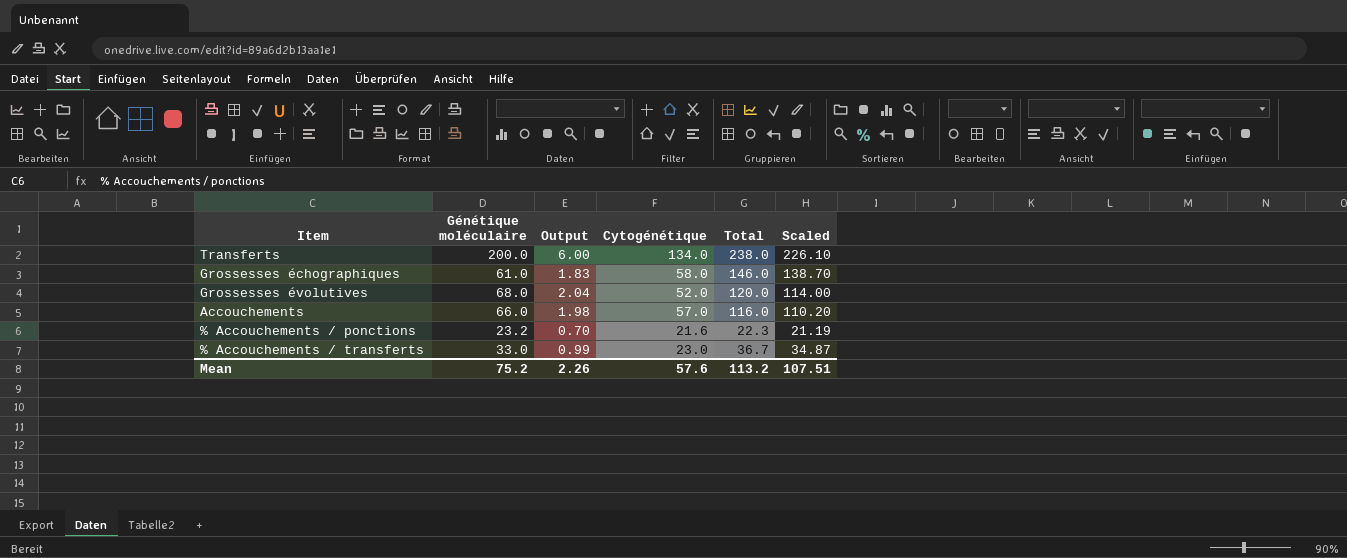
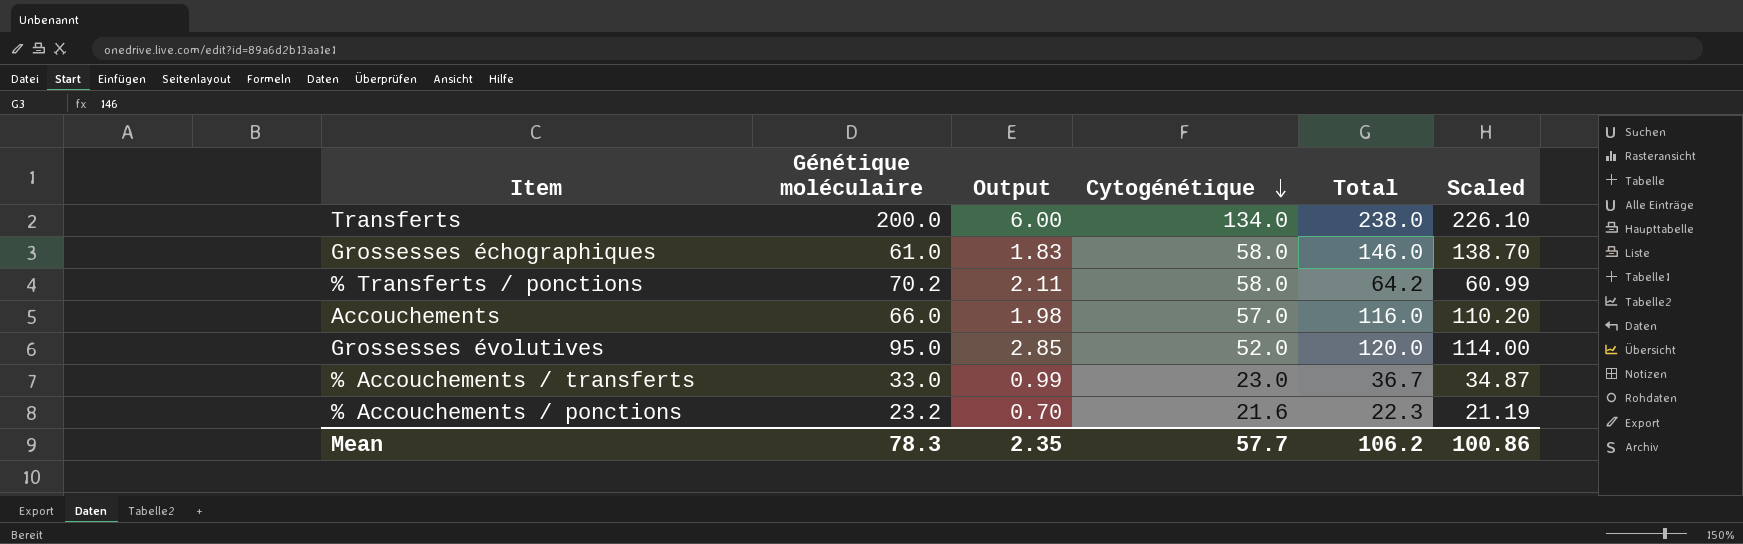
row order: none -> Cytogénétique descending
row % Transferts / ponctions: none -> 70.2 | 2.11 | 58.0 | 64.2 | 60.99
Grossesses évolutives | Génétique moléculaire: 68.0 -> 95.0
Grossesses évolutives | Output: 2.04 -> 2.85
Mean | Génétique moléculaire: 75.2 -> 78.3
Mean | Output: 2.26 -> 2.35
Mean | Cytogénétique: 57.6 -> 57.7
Mean | Total: 113.2 -> 106.2
Mean | Scaled: 107.51 -> 100.86

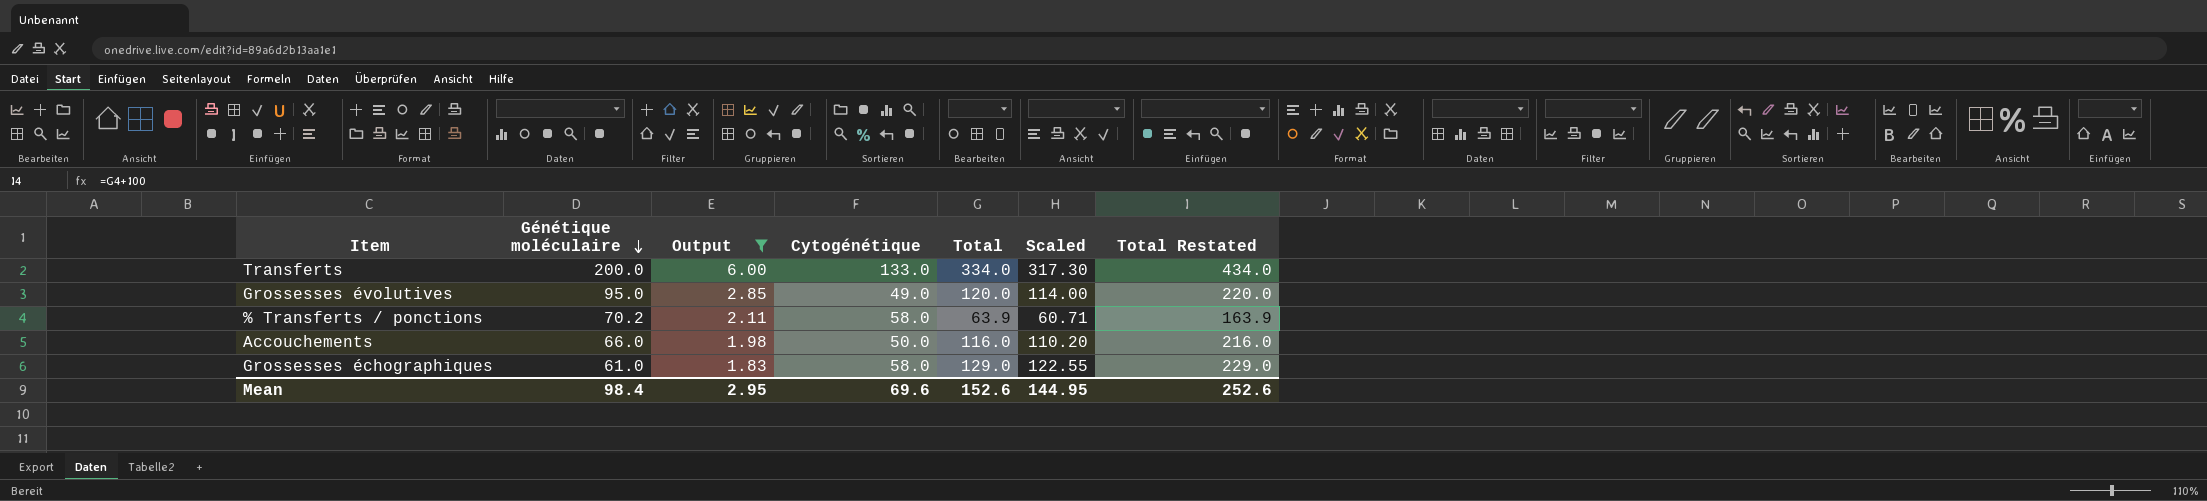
filter: none -> Output >= 1.83
row order: Cytogénétique descending -> Génétique moléculaire descending
column Total Restated | formula: none -> [Total] + 100
Transferts | Cytogénétique: 134.0 -> 133.0
Transferts | Total: 238.0 -> 334.0
Transferts | Scaled: 226.10 -> 317.30
Grossesses évolutives | Cytogénétique: 52.0 -> 49.0
% Transferts / ponctions | Total: 64.2 -> 63.9
% Transferts / ponctions | Scaled: 60.99 -> 60.71
Accouchements | Cytogénétique: 57.0 -> 50.0
Grossesses échographiques | Total: 146.0 -> 129.0
Grossesses échographiques | Scaled: 138.70 -> 122.55
Mean | Génétique moléculaire: 78.3 -> 98.4
Mean | Output: 2.35 -> 2.95
Mean | Cytogénétique: 57.7 -> 69.6
Mean | Total: 106.2 -> 152.6
Mean | Scaled: 100.86 -> 144.95

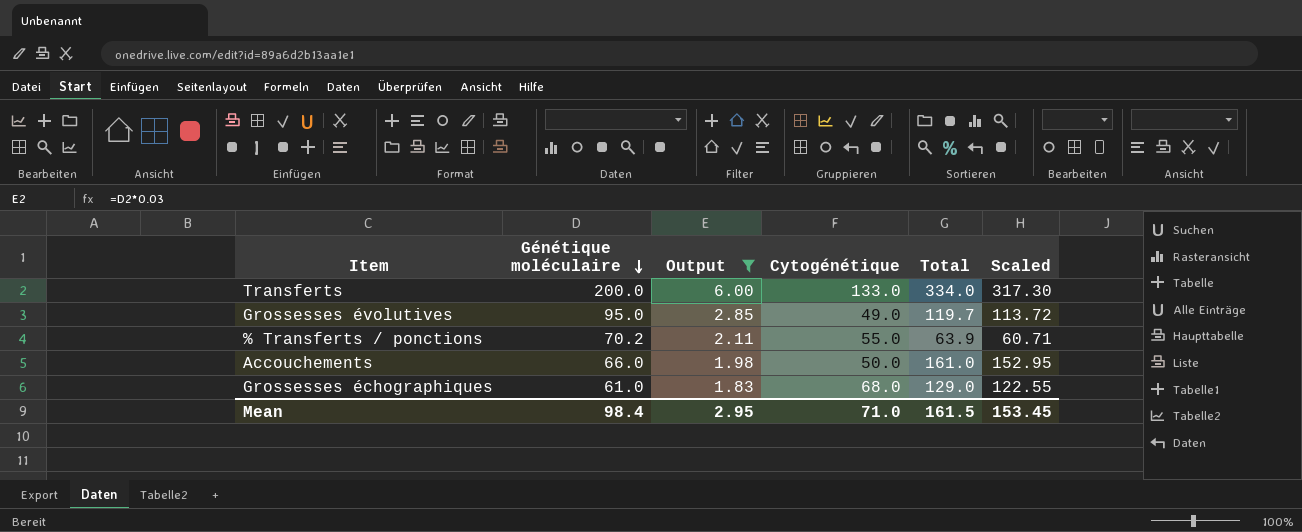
column Total Restated | formula: [Total] + 100 -> none
Grossesses évolutives | Total: 120.0 -> 119.7
Grossesses évolutives | Scaled: 114.00 -> 113.72
% Transferts / ponctions | Cytogénétique: 58.0 -> 55.0
Accouchements | Total: 116.0 -> 161.0
Accouchements | Scaled: 110.20 -> 152.95
Grossesses échographiques | Cytogénétique: 58.0 -> 68.0
Mean | Cytogénétique: 69.6 -> 71.0
Mean | Total: 152.6 -> 161.5
Mean | Scaled: 144.95 -> 153.45

